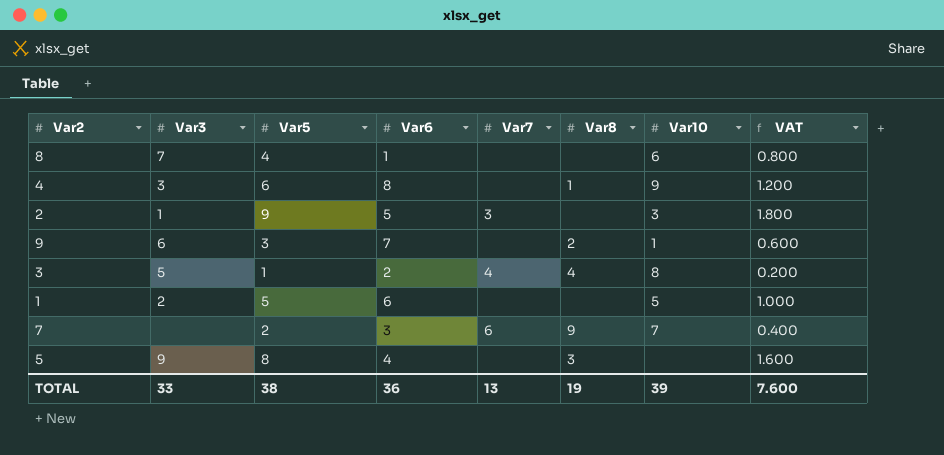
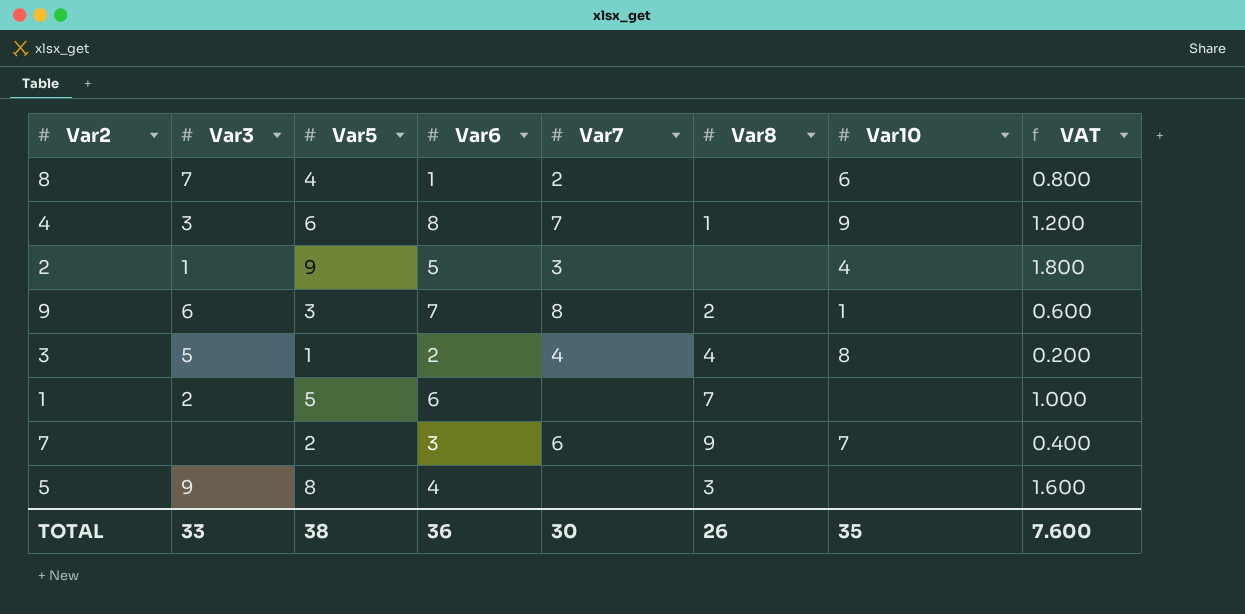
8 | Var7: none -> 2
4 | Var7: none -> 7
2 | Var10: 3 -> 4
9 | Var7: none -> 8
1 | Var8: none -> 7
1 | Var10: 5 -> none
TOTAL | Var7: 13 -> 30
TOTAL | Var8: 19 -> 26
TOTAL | Var10: 39 -> 35

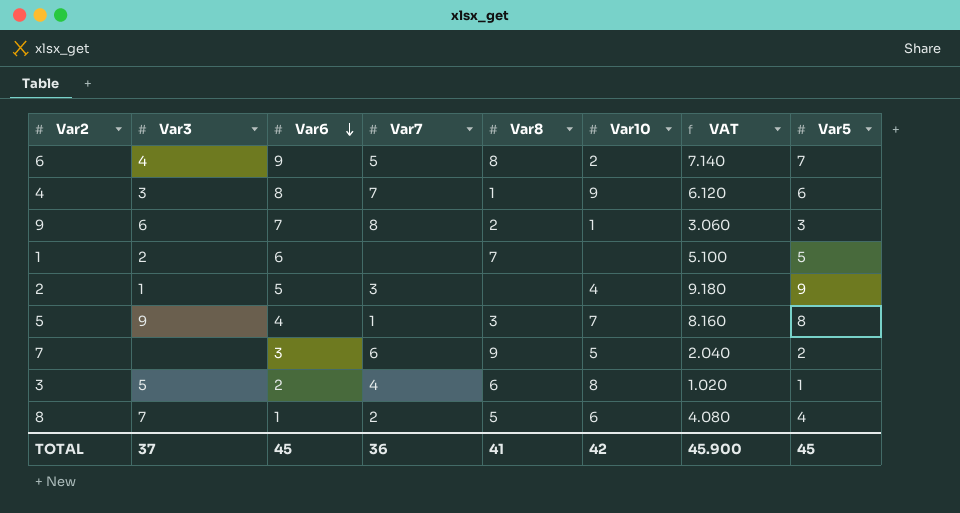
row order: none -> Var6 descending
column VAT | formula: [Var5] * 0.2 -> [Var5] * 1.02
column Var5 | position: 3 -> 8
row 6: none -> 4 | 9 | 5 | 8 | 2 | 7.140 | 7
5 | Var7: none -> 1
5 | Var10: none -> 7
7 | Var10: 7 -> 5
3 | Var8: 4 -> 6
8 | Var8: none -> 5
TOTAL | Var3: 33 -> 37
TOTAL | Var6: 36 -> 45
TOTAL | Var7: 30 -> 36
TOTAL | Var8: 26 -> 41
TOTAL | Var10: 35 -> 42
TOTAL | VAT: 7.600 -> 45.900
TOTAL | Var5: 38 -> 45

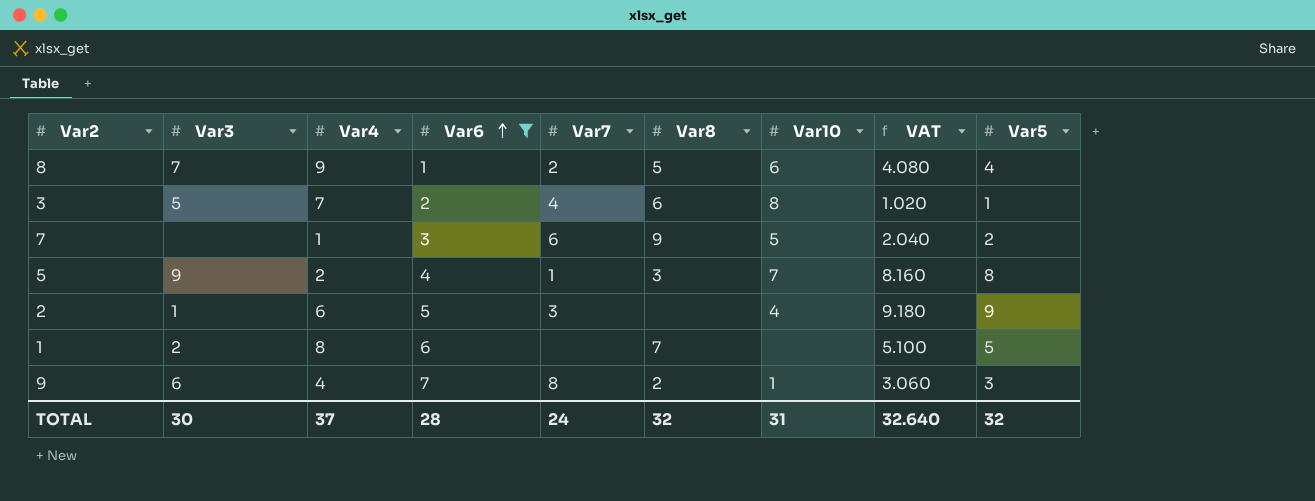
filter: none -> Var6 <= 7
row order: Var6 descending -> Var6 ascending
column Var4 | position: none -> 3
TOTAL | Var3: 37 -> 30
TOTAL | Var6: 45 -> 28
TOTAL | Var7: 36 -> 24
TOTAL | Var8: 41 -> 32
TOTAL | Var10: 42 -> 31
TOTAL | VAT: 45.900 -> 32.640
TOTAL | Var5: 45 -> 32

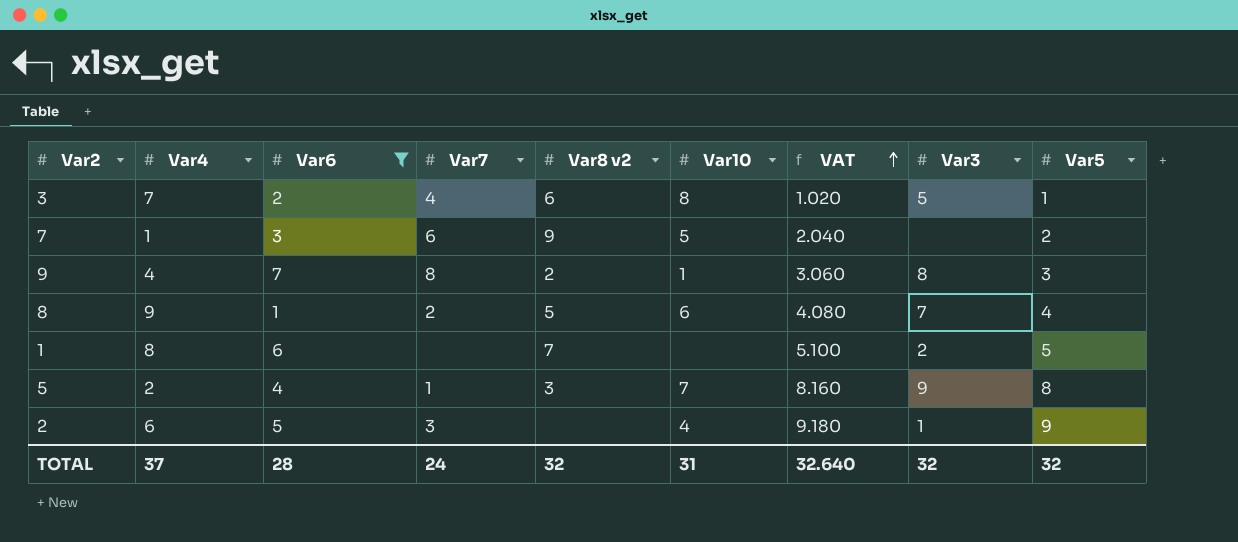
row order: Var6 ascending -> VAT ascending
column name: Var8 -> Var8 v2
column Var3 | position: 2 -> 8
9 | Var3: 6 -> 8
TOTAL | Var3: 30 -> 32

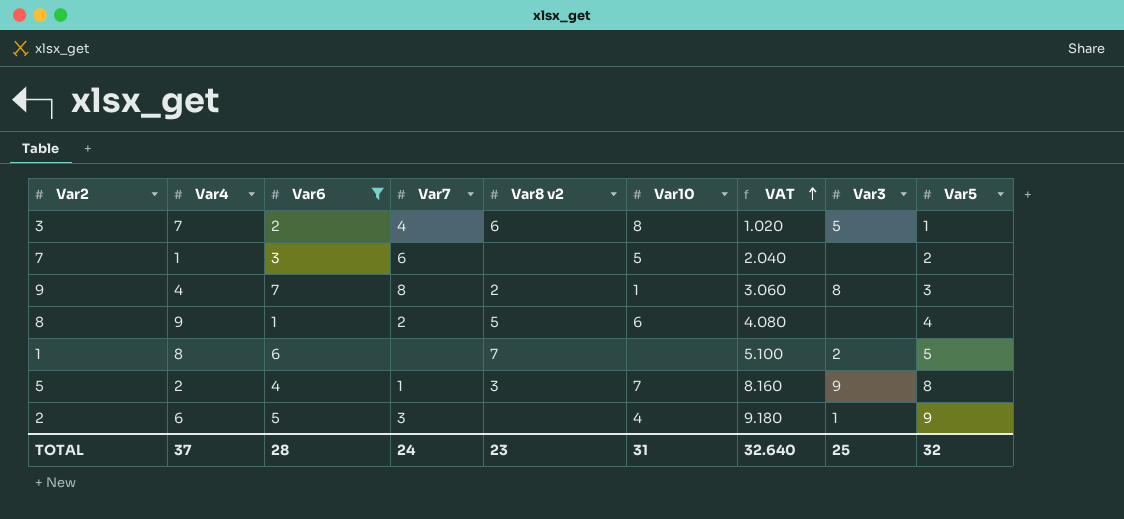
7 | Var8 v2: 9 -> none
8 | Var3: 7 -> none
TOTAL | Var8 v2: 32 -> 23
TOTAL | Var3: 32 -> 25

